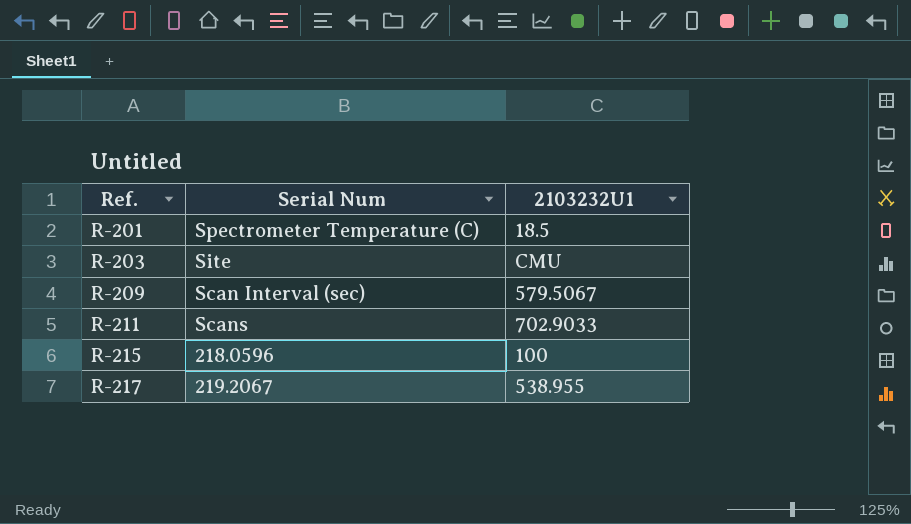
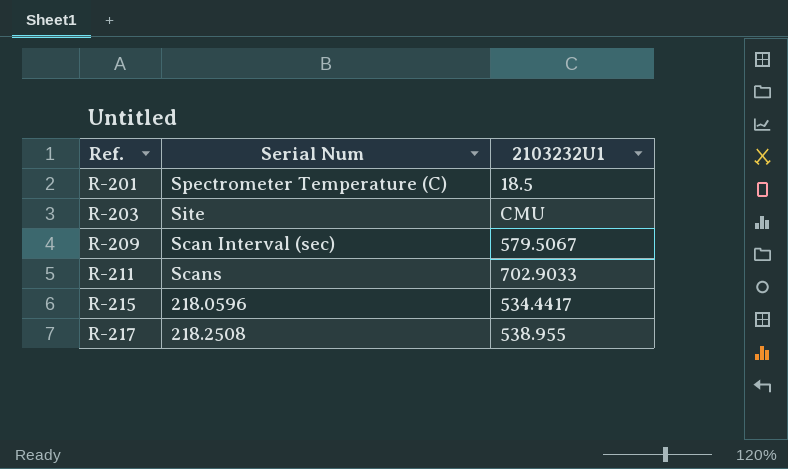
R-215 | 2103232U1: 100 -> 534.4417
R-217 | Serial Num: 219.2067 -> 218.2508

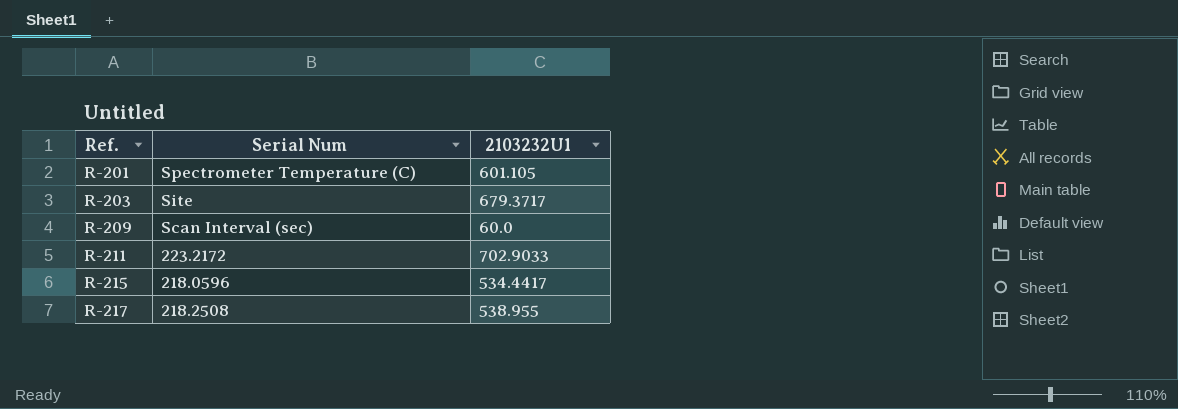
R-201 | 2103232U1: 18.5 -> 601.105
R-203 | 2103232U1: CMU -> 679.3717
R-209 | 2103232U1: 579.5067 -> 60.0
R-211 | Serial Num: Scans -> 223.2172

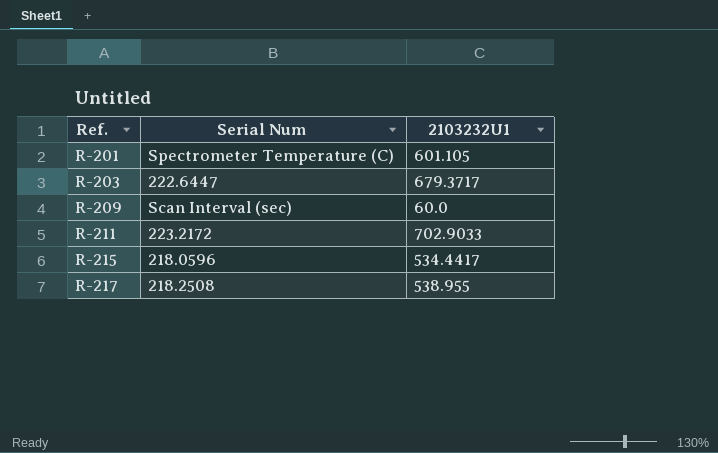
R-203 | Serial Num: Site -> 222.6447

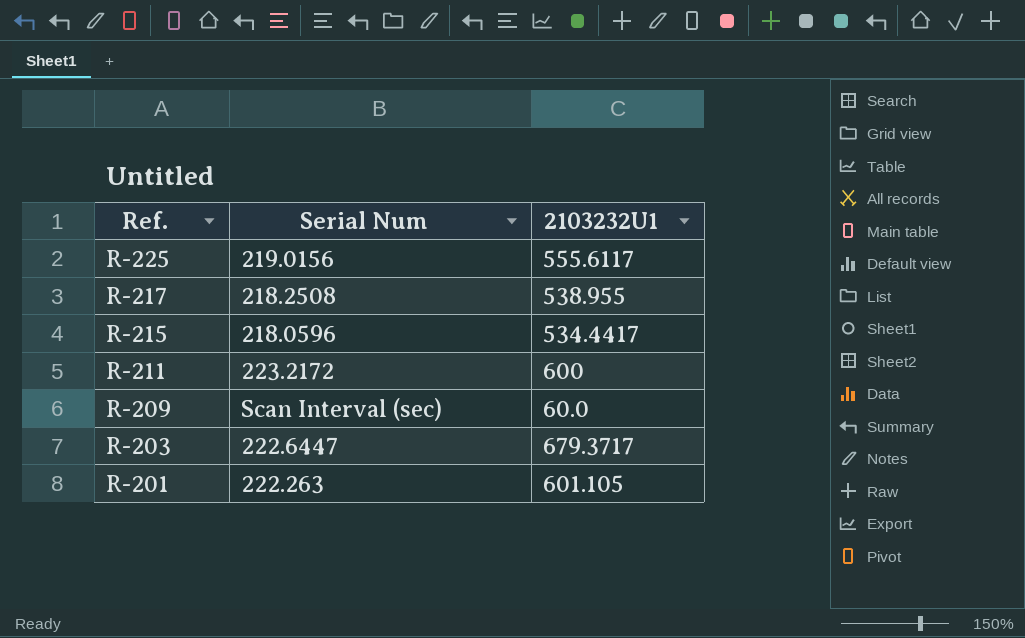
row order: Ref. ascending -> Ref. descending
row R-225: none -> 219.0156 | 555.6117
R-211 | 2103232U1: 702.9033 -> 600
R-201 | Serial Num: Spectrometer Temperature (C) -> 222.263

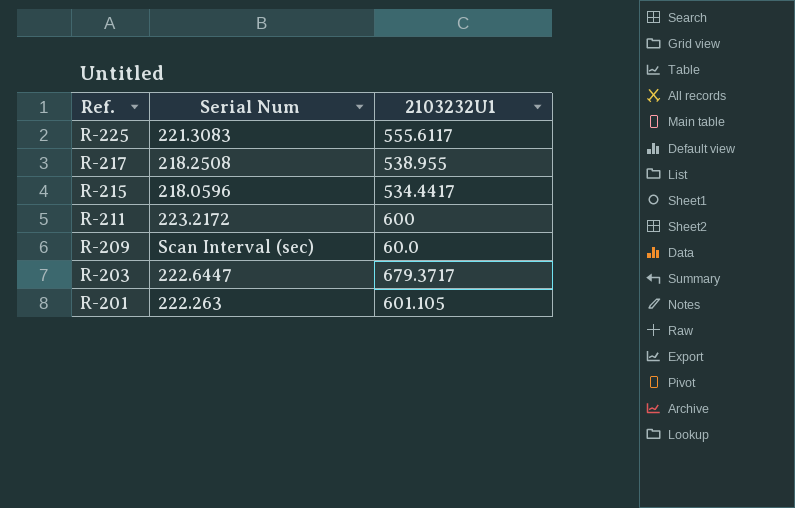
R-225 | Serial Num: 219.0156 -> 221.3083

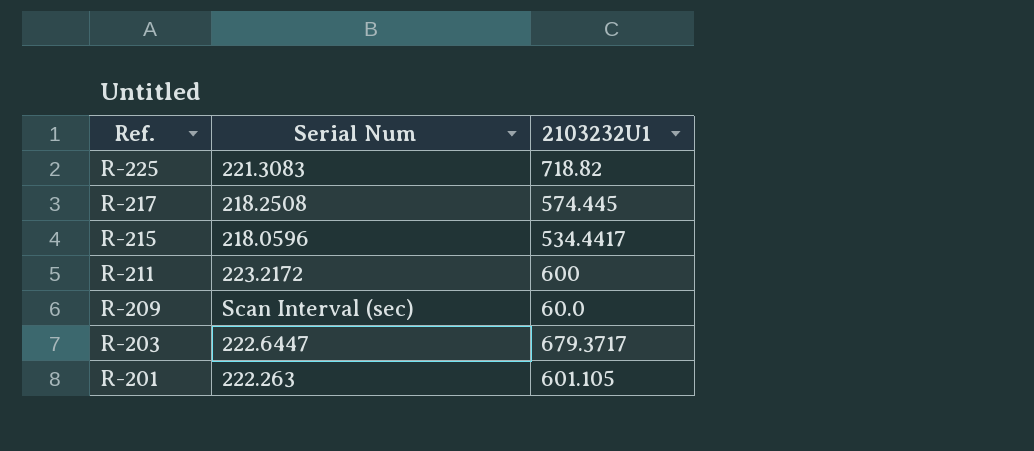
R-225 | 2103232U1: 555.6117 -> 718.82
R-217 | 2103232U1: 538.955 -> 574.445

